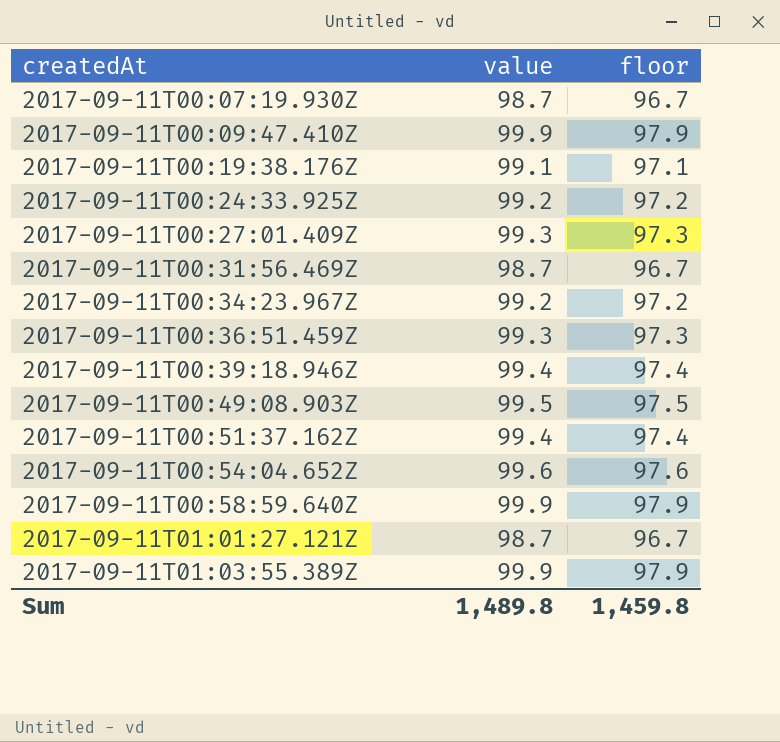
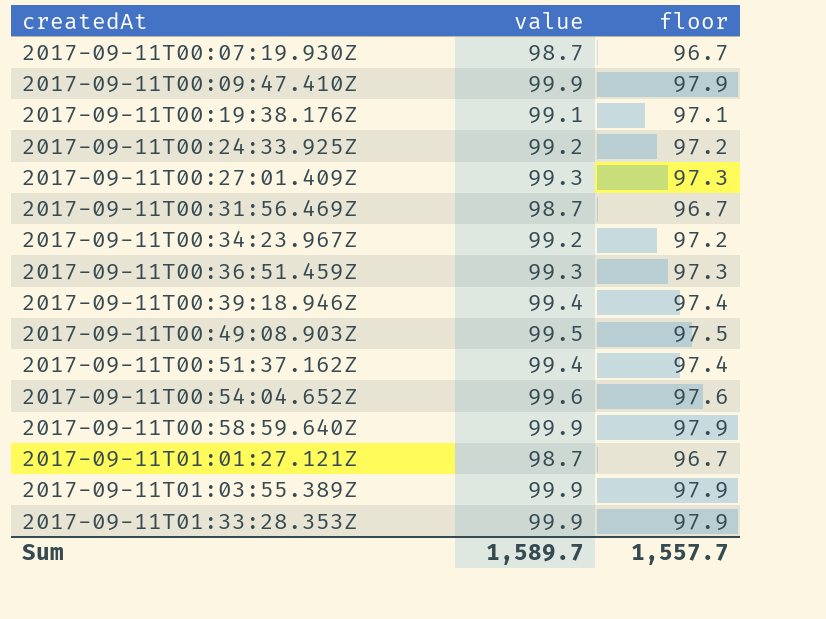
row 2017-09-11T01:33:28.353Z: none -> 99.9 | 97.9
Sum | value: 1,489.8 -> 1,589.7
Sum | floor: 1,459.8 -> 1,557.7

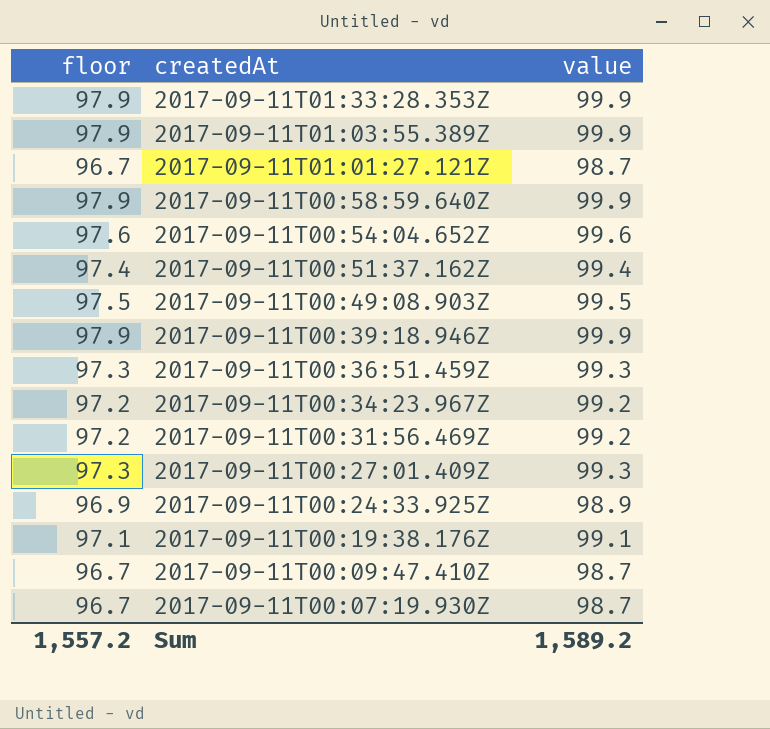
row order: createdAt ascending -> createdAt descending
column floor | position: 3 -> 1
2017-09-11T00:39:18.946Z | floor: 97.4 -> 97.9
2017-09-11T00:39:18.946Z | value: 99.4 -> 99.9
2017-09-11T00:31:56.469Z | floor: 96.7 -> 97.2
2017-09-11T00:31:56.469Z | value: 98.7 -> 99.2
2017-09-11T00:24:33.925Z | floor: 97.2 -> 96.9
2017-09-11T00:24:33.925Z | value: 99.2 -> 98.9
2017-09-11T00:09:47.410Z | floor: 97.9 -> 96.7
2017-09-11T00:09:47.410Z | value: 99.9 -> 98.7
Sum | floor: 1,557.7 -> 1,557.2
Sum | value: 1,589.7 -> 1,589.2

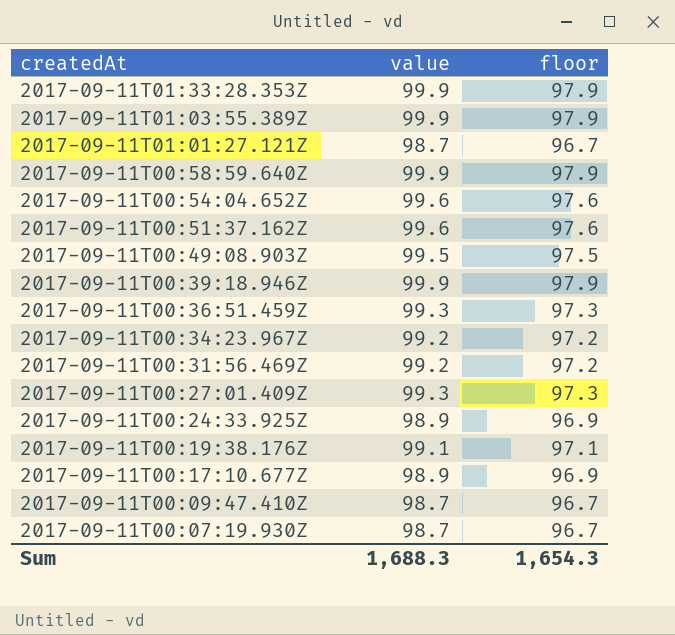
column floor | position: 1 -> 3
2017-09-11T00:51:37.162Z | value: 99.4 -> 99.6
2017-09-11T00:51:37.162Z | floor: 97.4 -> 97.6
row 2017-09-11T00:17:10.677Z: none -> 98.9 | 96.9
Sum | value: 1,589.2 -> 1,688.3
Sum | floor: 1,557.2 -> 1,654.3

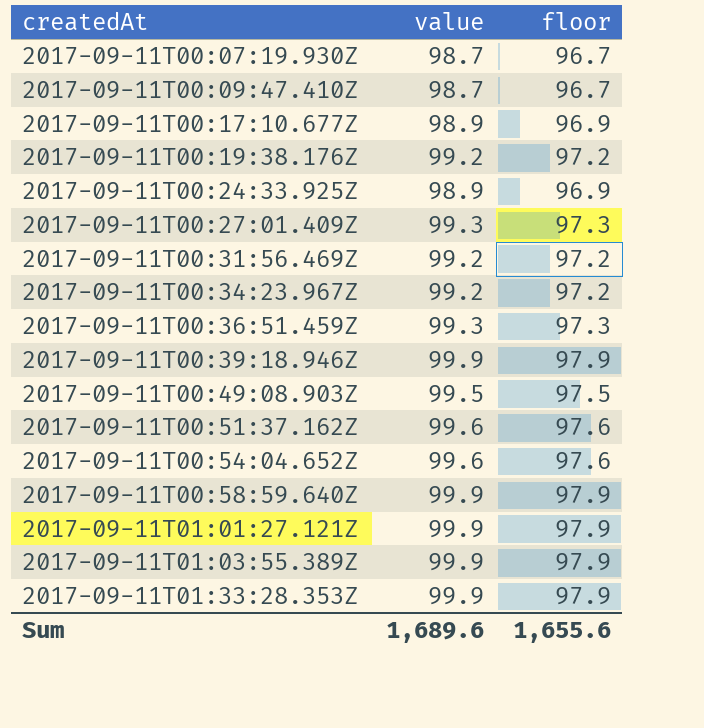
row order: createdAt descending -> createdAt ascending
2017-09-11T00:19:38.176Z | value: 99.1 -> 99.2
2017-09-11T00:19:38.176Z | floor: 97.1 -> 97.2
2017-09-11T01:01:27.121Z | value: 98.7 -> 99.9
2017-09-11T01:01:27.121Z | floor: 96.7 -> 97.9
Sum | value: 1,688.3 -> 1,689.6
Sum | floor: 1,654.3 -> 1,655.6

